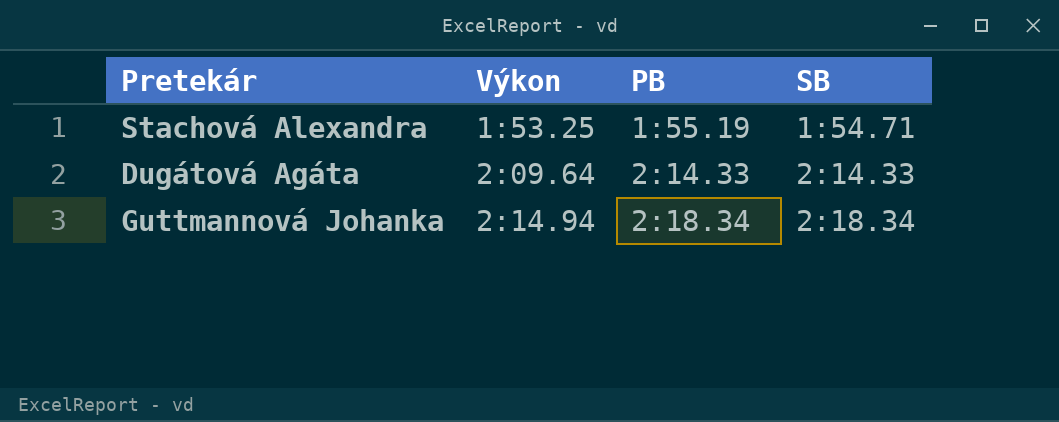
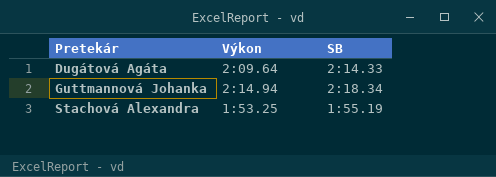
row order: Výkon ascending -> Pretekár ascending
column PB | position: 3 -> none
Stachová Alexandra | SB: 1:54.71 -> 1:55.19

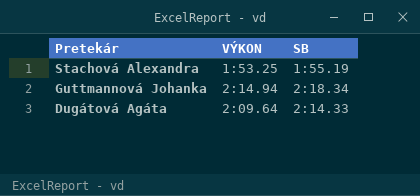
row order: Pretekár ascending -> Pretekár descending
column name: Výkon -> VÝKON

